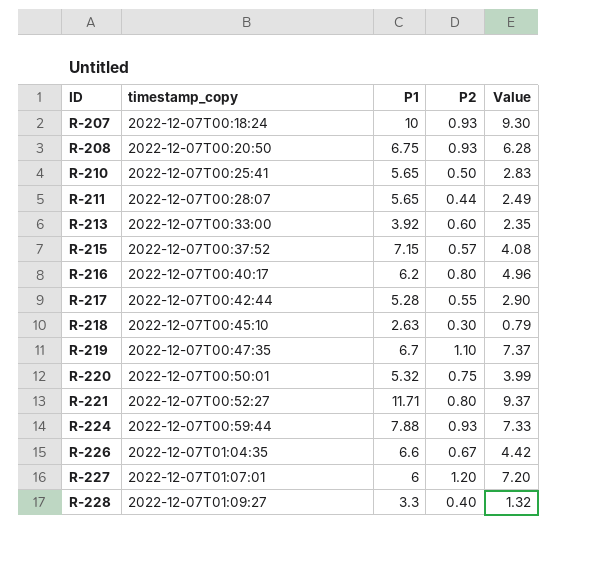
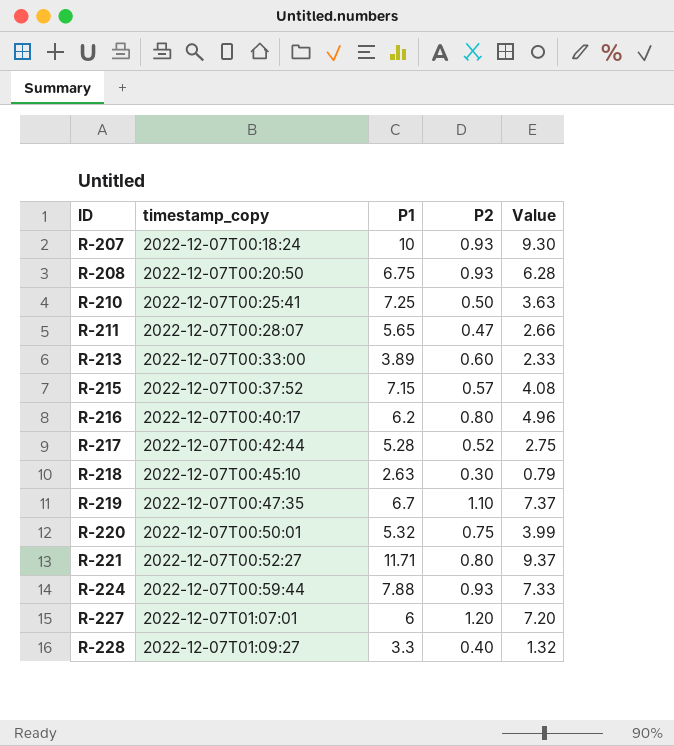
row R-226: 2022-12-07T01:04:35 | 6.6 | 0.67 | 4.42 -> none
R-210 | P1: 5.65 -> 7.25
R-210 | Value: 2.83 -> 3.63
R-211 | P2: 0.44 -> 0.47
R-211 | Value: 2.49 -> 2.66
R-213 | P1: 3.92 -> 3.89
R-213 | Value: 2.35 -> 2.33
R-217 | P2: 0.55 -> 0.52
R-217 | Value: 2.90 -> 2.75

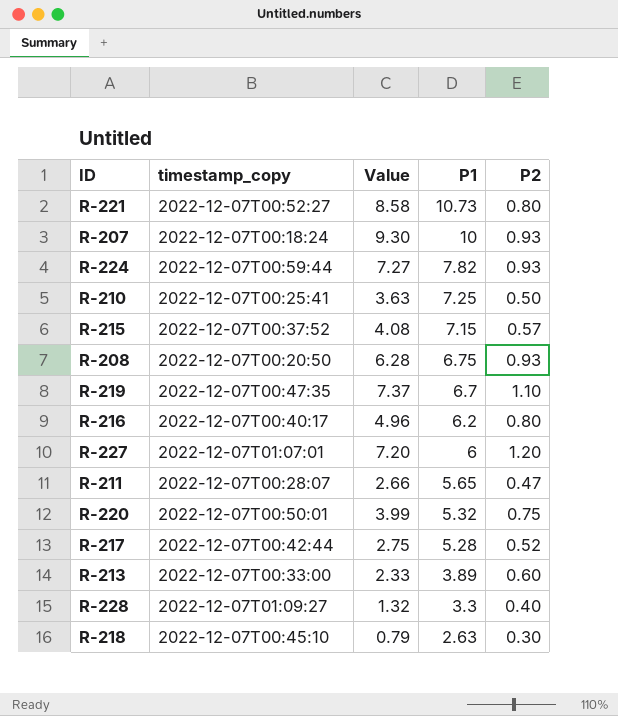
row order: ID ascending -> P1 descending
column Value | position: 5 -> 3
R-221 | Value: 9.37 -> 8.58
R-221 | P1: 11.71 -> 10.73
R-224 | Value: 7.33 -> 7.27
R-224 | P1: 7.88 -> 7.82

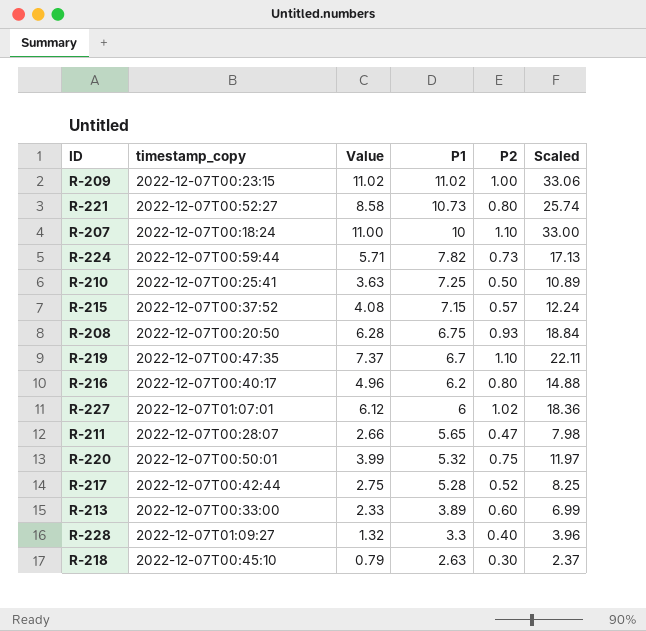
column Scaled | formula: none -> [Value] * 3
row R-209: none -> 2022-12-07T00:23:15 | 11.02 | 11.02 | 1.00 | 33.06
R-207 | Value: 9.30 -> 11.00
R-207 | P2: 0.93 -> 1.10
R-224 | Value: 7.27 -> 5.71
R-224 | P2: 0.93 -> 0.73
R-227 | Value: 7.20 -> 6.12
R-227 | P2: 1.20 -> 1.02

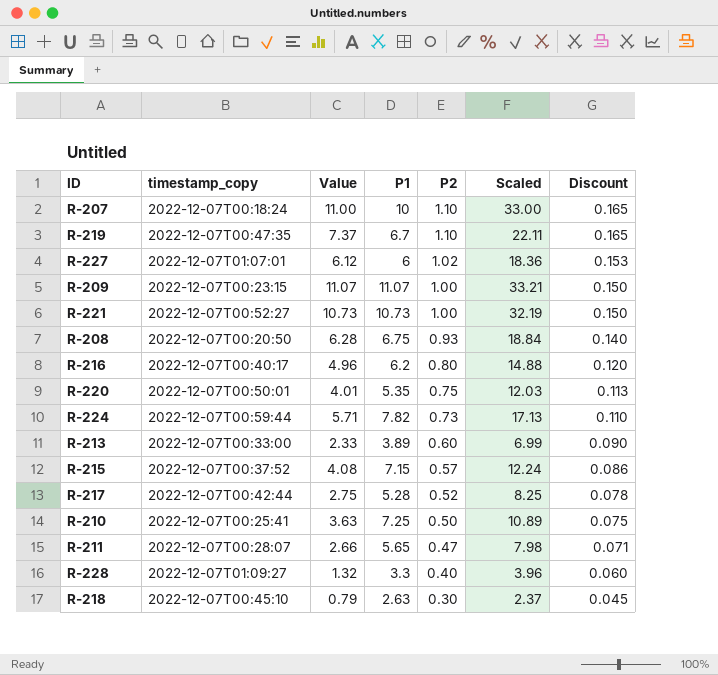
row order: P1 descending -> P2 descending
column Discount | formula: none -> [P2] * 0.15
R-209 | Value: 11.02 -> 11.07
R-209 | P1: 11.02 -> 11.07
R-209 | Scaled: 33.06 -> 33.21
R-221 | Value: 8.58 -> 10.73
R-221 | P2: 0.80 -> 1.00
R-221 | Scaled: 25.74 -> 32.19
R-220 | Value: 3.99 -> 4.01
R-220 | P1: 5.32 -> 5.35
R-220 | Scaled: 11.97 -> 12.03

